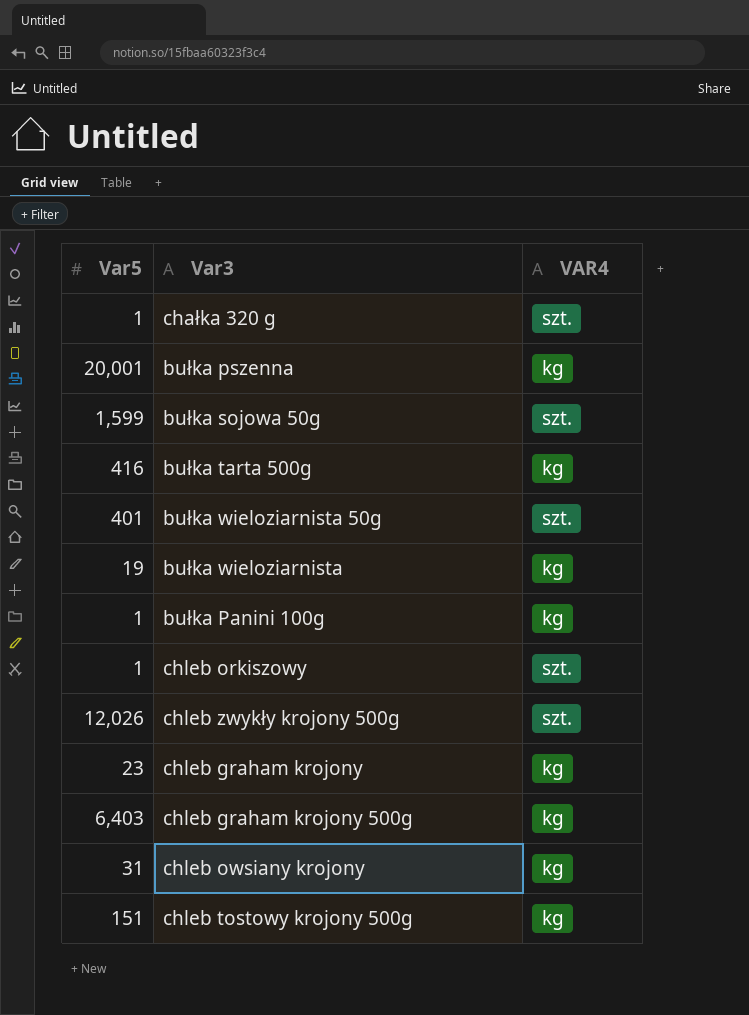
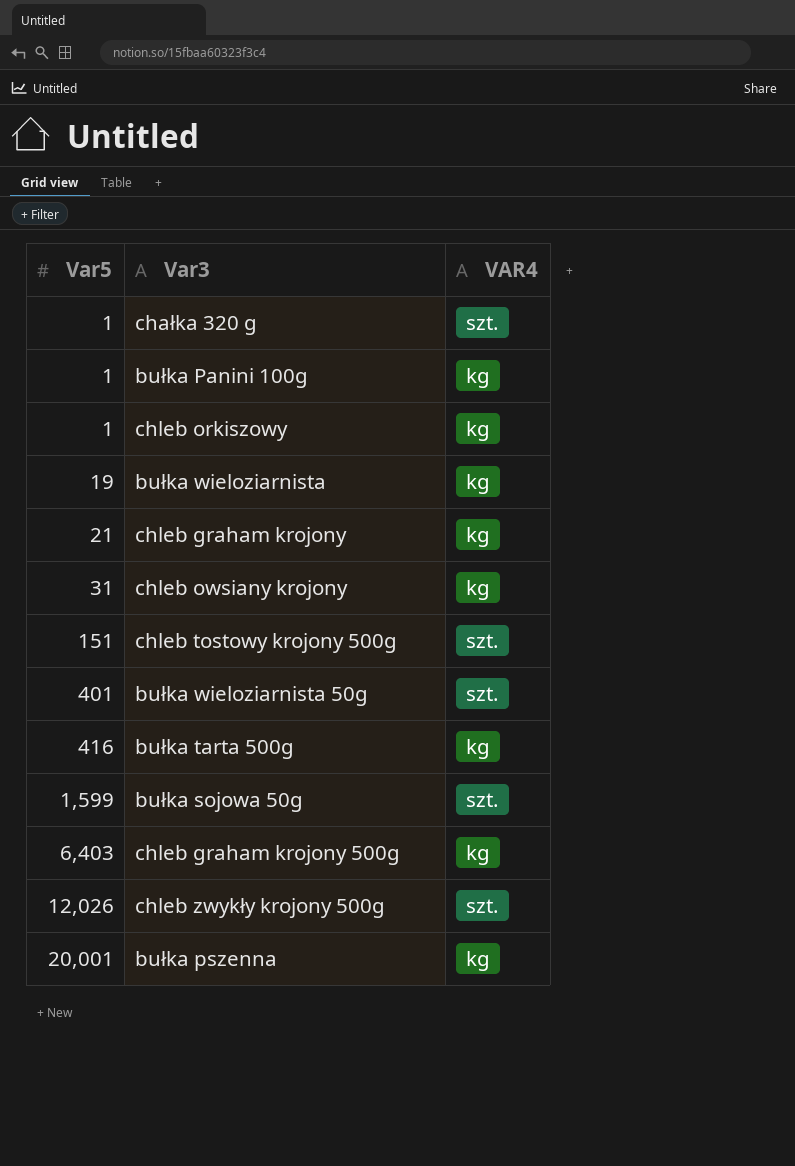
row order: none -> Var5 ascending
chleb orkiszowy | VAR4: szt. -> kg
chleb graham krojony | Var5: 23 -> 21
chleb tostowy krojony 500g | VAR4: kg -> szt.

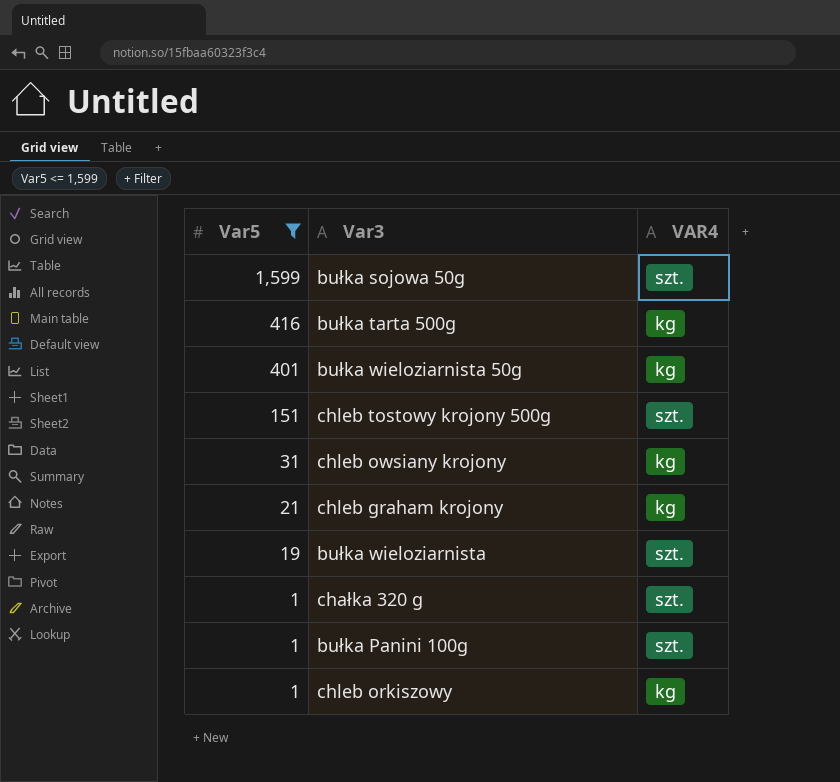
filter: none -> Var5 <= 1,599
row order: Var5 ascending -> Var5 descending
bułka wieloziarnista 50g | VAR4: szt. -> kg
bułka wieloziarnista | VAR4: kg -> szt.
bułka Panini 100g | VAR4: kg -> szt.

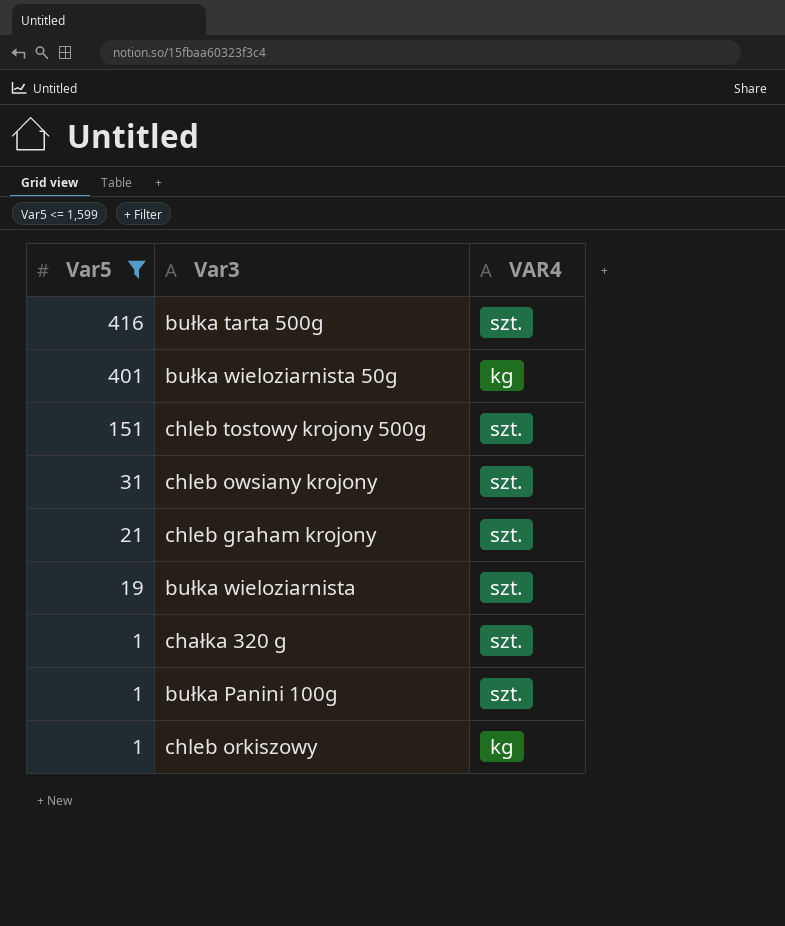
row bułka sojowa 50g: 1,599 | szt. -> none
bułka tarta 500g | VAR4: kg -> szt.
chleb owsiany krojony | VAR4: kg -> szt.
chleb graham krojony | VAR4: kg -> szt.

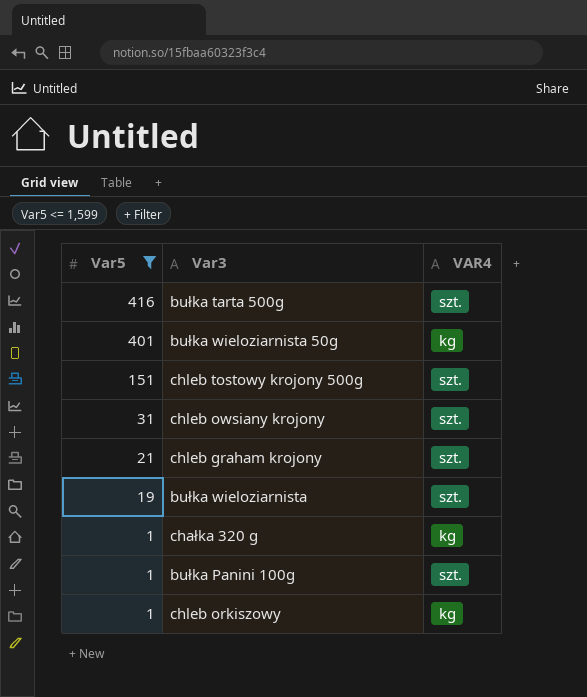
chałka 320 g | VAR4: szt. -> kg

